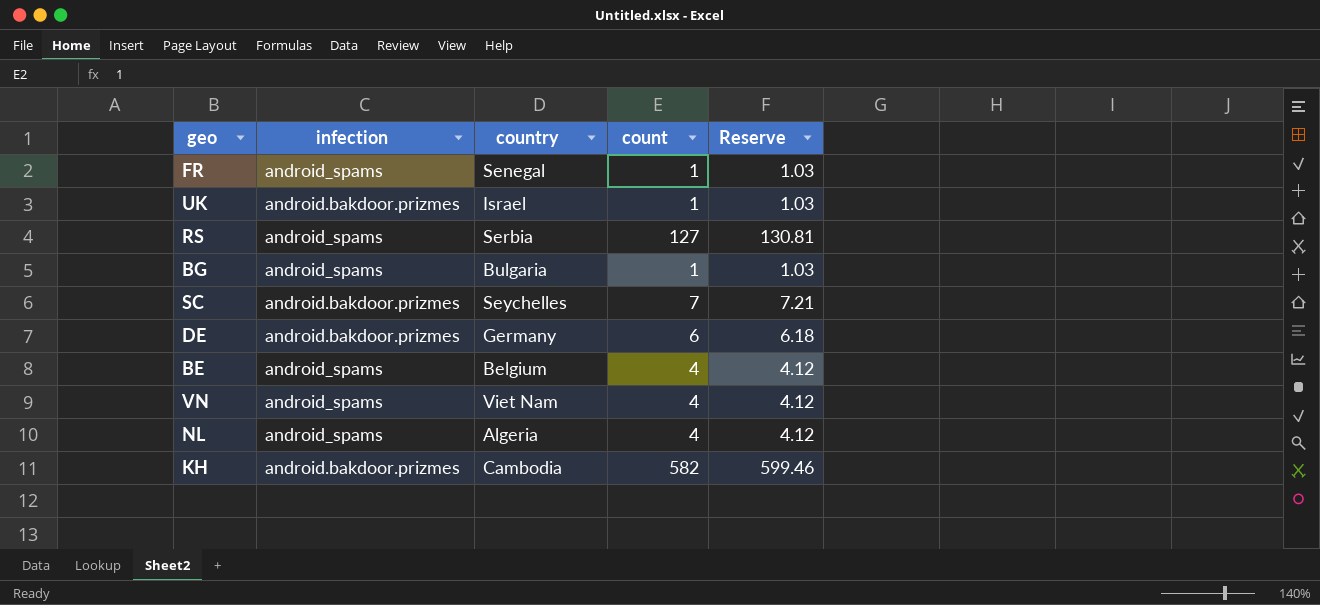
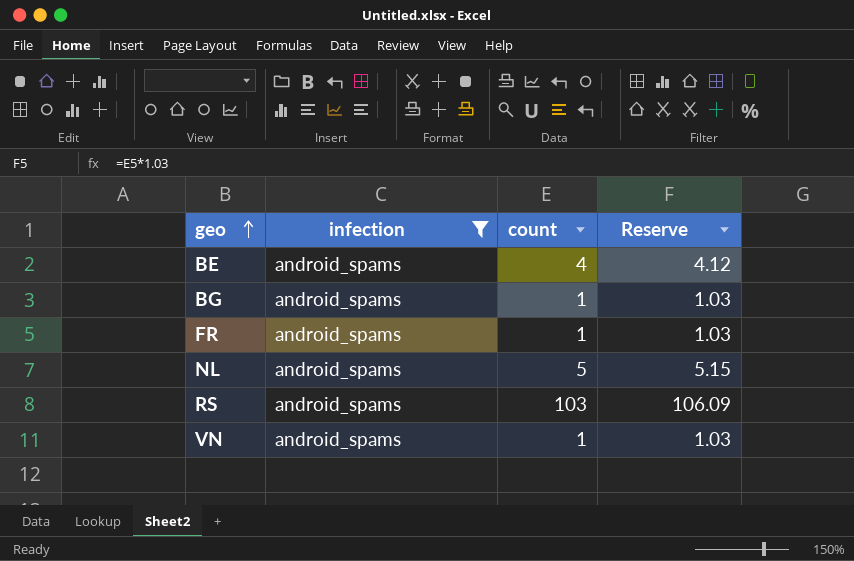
filter: none -> infection = android_spams
row order: none -> geo ascending
column country | position: 3 -> none
NL | count: 4 -> 5
NL | Reserve: 4.12 -> 5.15
RS | count: 127 -> 103
RS | Reserve: 130.81 -> 106.09
VN | count: 4 -> 1
VN | Reserve: 4.12 -> 1.03

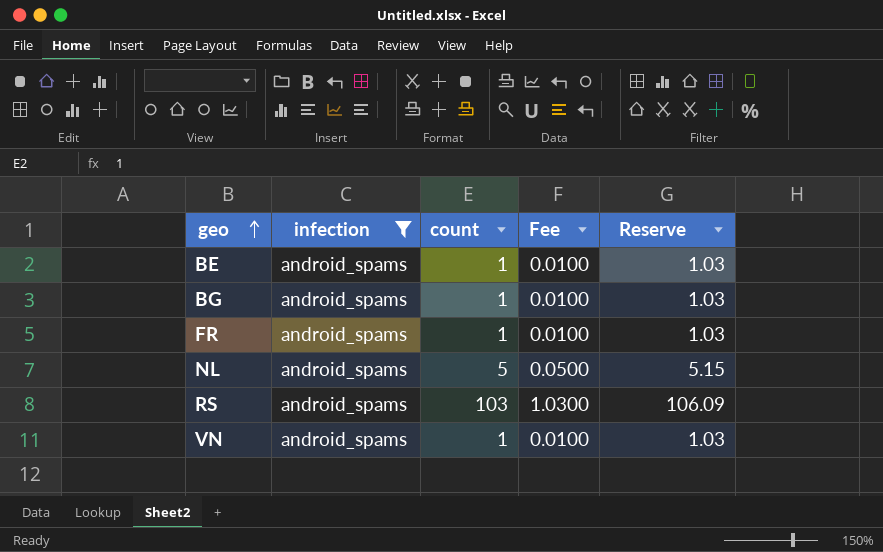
column Fee | formula: none -> [count] * 0.01
BE | count: 4 -> 1
BE | Reserve: 4.12 -> 1.03

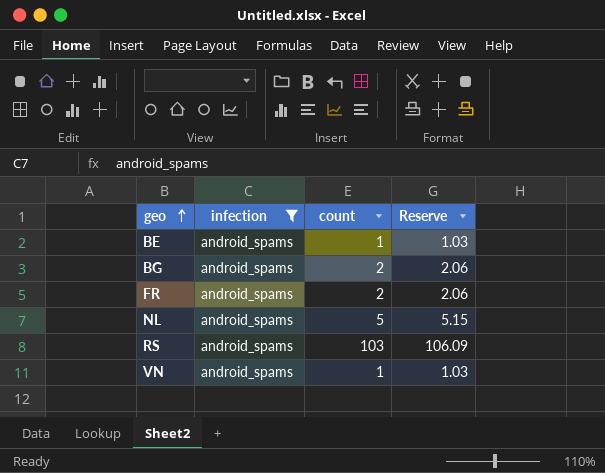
column Fee | formula: [count] * 0.01 -> none
BG | count: 1 -> 2
BG | Reserve: 1.03 -> 2.06
FR | count: 1 -> 2
FR | Reserve: 1.03 -> 2.06

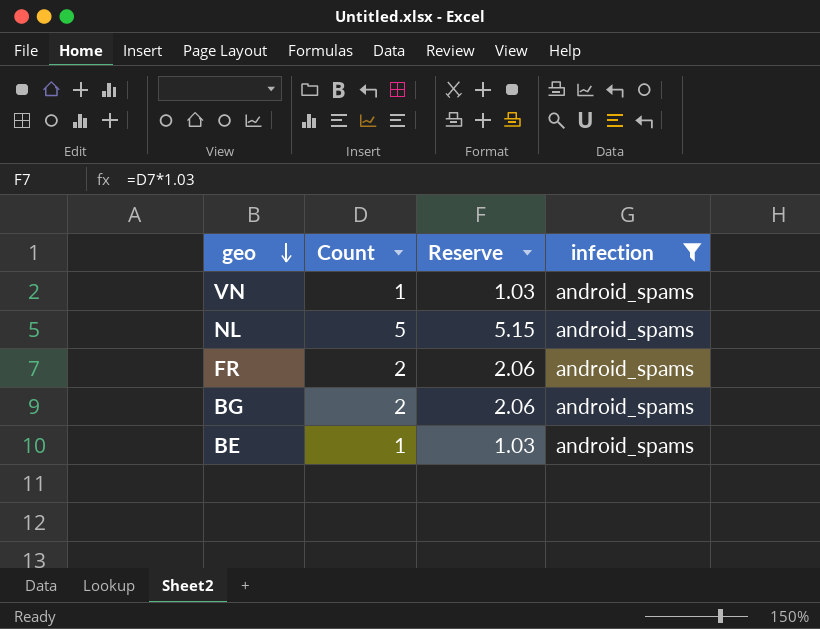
row order: geo ascending -> geo descending
column name: count -> Count
column infection | position: 2 -> 4
row RS: android_spams | 103 | 106.09 -> none

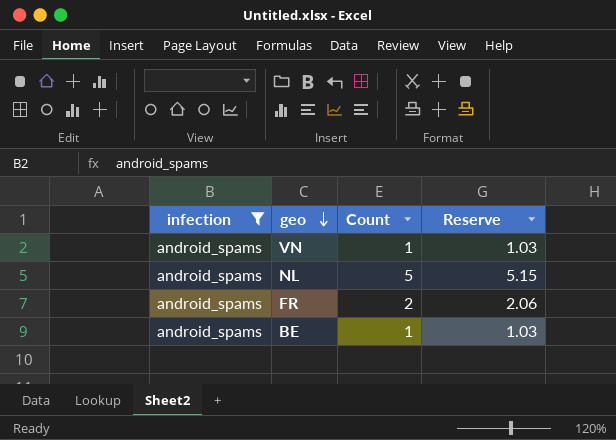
column infection | position: 4 -> 1
row BG: 2 | 2.06 | android_spams -> none

